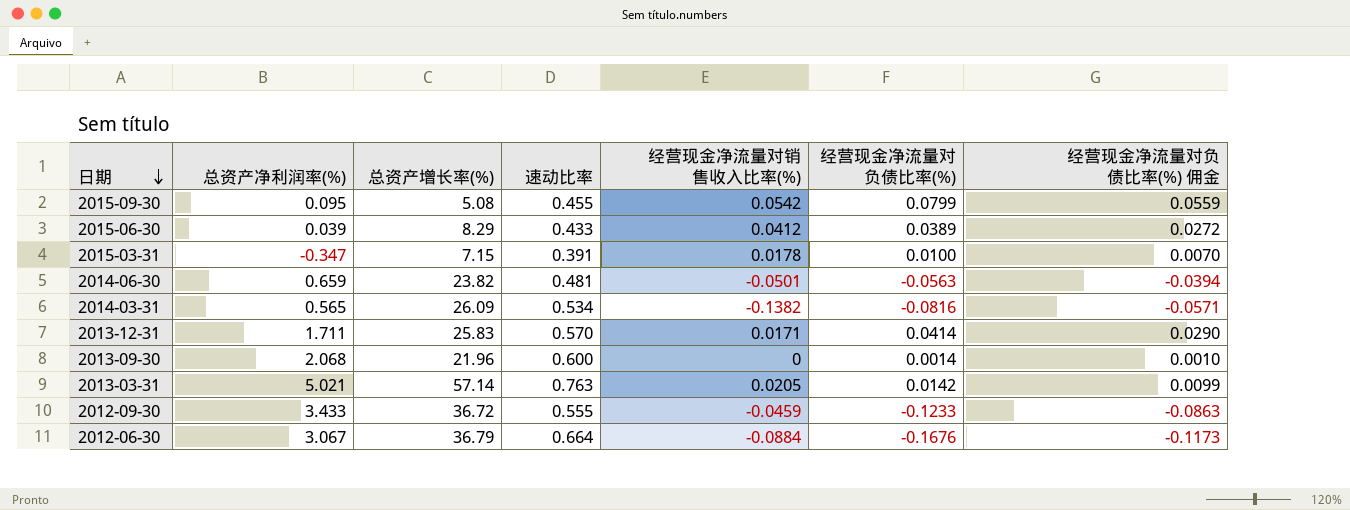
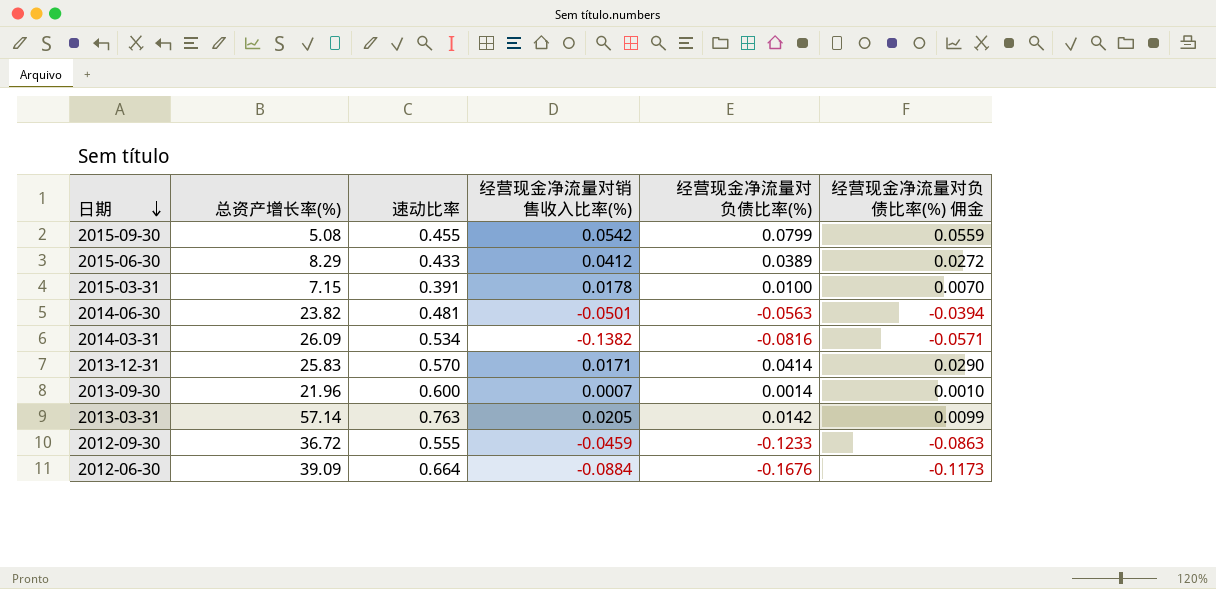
column 总资产净利润率(%) | position: 2 -> none
2013-09-30 | 经营现金净流量对销售收入比率(%): 0 -> 0.0007
2012-06-30 | 总资产增长率(%): 36.79 -> 39.09

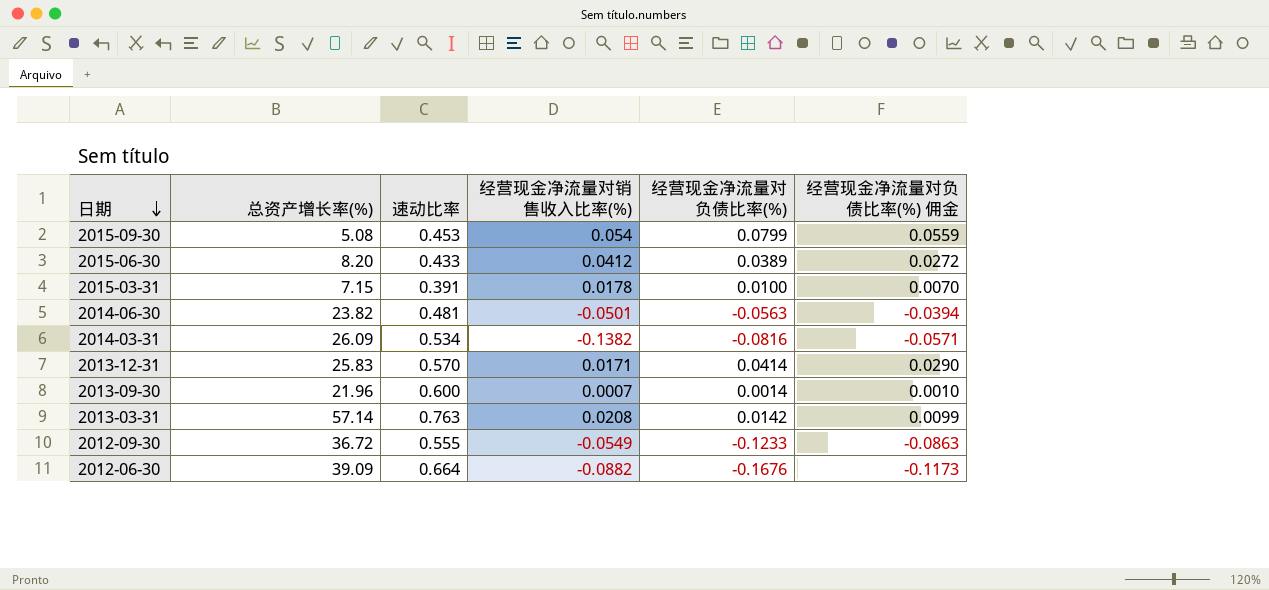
2015-09-30 | 速动比率: 0.455 -> 0.453
2015-09-30 | 经营现金净流量对销售收入比率(%): 0.0542 -> 0.054
2015-06-30 | 总资产增长率(%): 8.29 -> 8.20
2013-03-31 | 经营现金净流量对销售收入比率(%): 0.0205 -> 0.0208
2012-09-30 | 经营现金净流量对销售收入比率(%): -0.0459 -> -0.0549
2012-06-30 | 经营现金净流量对销售收入比率(%): -0.0884 -> -0.0882

